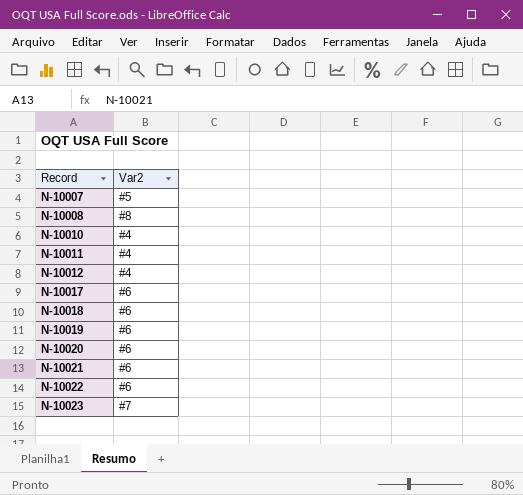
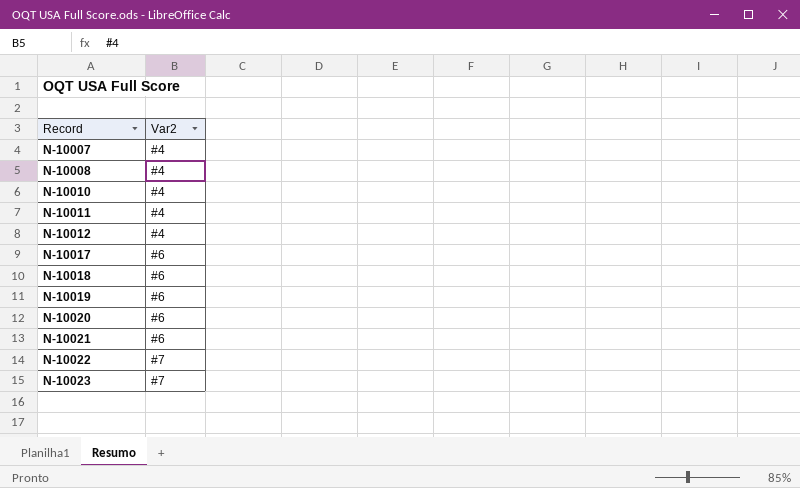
N-10007 | Var2: #5 -> #4
N-10008 | Var2: #8 -> #4
N-10022 | Var2: #6 -> #7

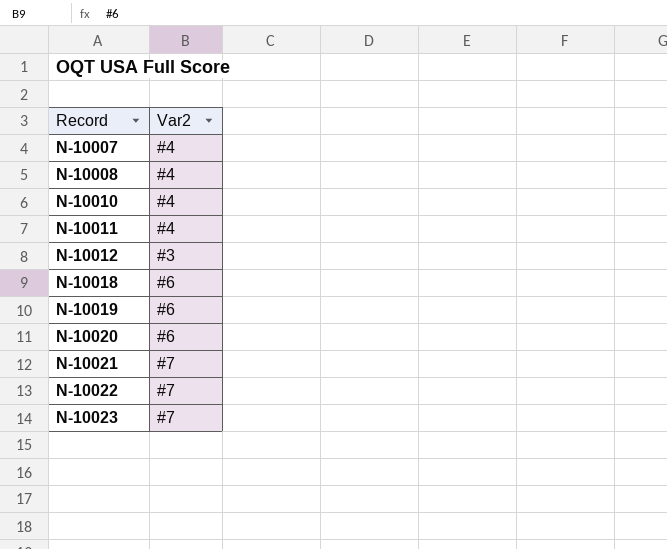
row N-10017: #6 -> none
N-10012 | Var2: #4 -> #3
N-10021 | Var2: #6 -> #7

